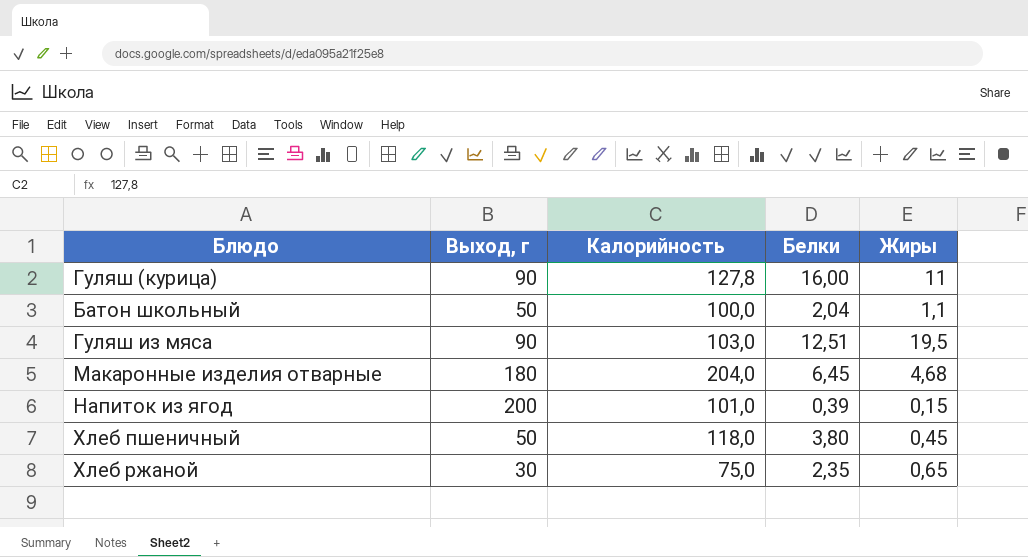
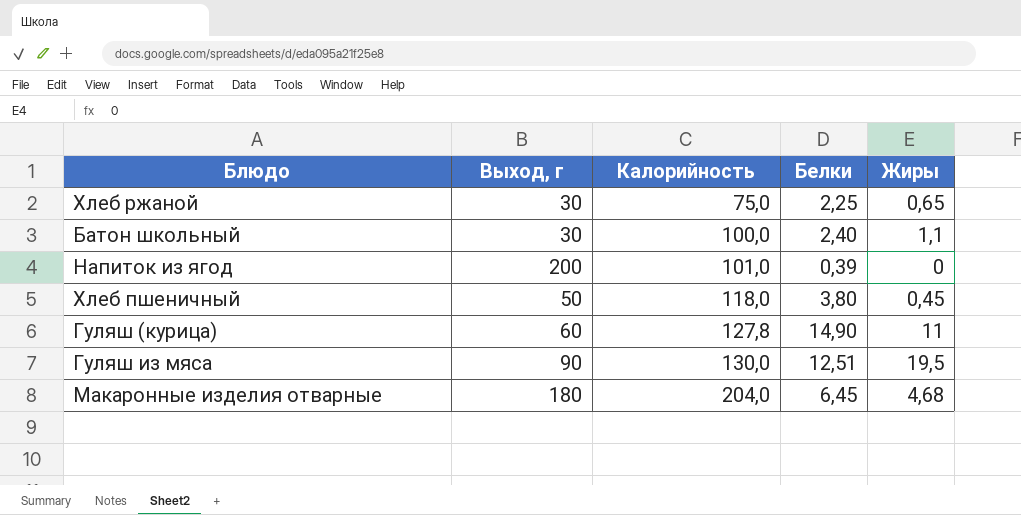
row order: none -> Калорийность ascending
Хлеб ржаной | Белки: 2,35 -> 2,25
Батон школьный | Выход, г: 50 -> 30
Батон школьный | Белки: 2,04 -> 2,40
Напиток из ягод | Жиры: 0,15 -> 0
Гуляш (курица) | Выход, г: 90 -> 60
Гуляш (курица) | Белки: 16,00 -> 14,90
Гуляш из мяса | Калорийность: 103,0 -> 130,0

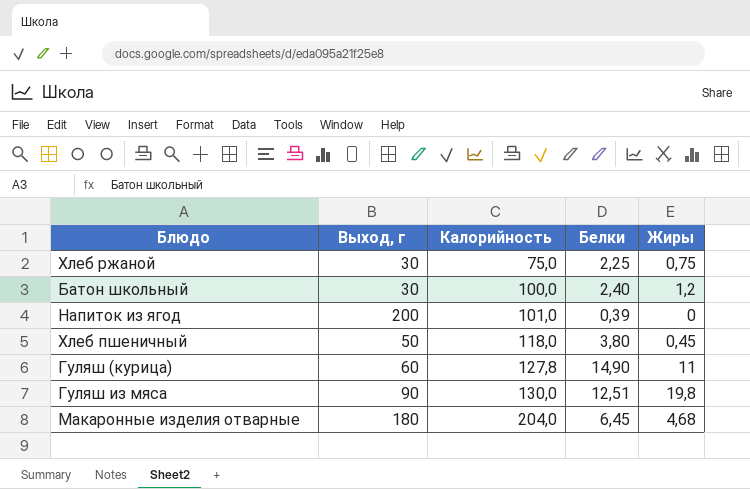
Хлеб ржаной | Жиры: 0,65 -> 0,75
Батон школьный | Жиры: 1,1 -> 1,2
Гуляш из мяса | Жиры: 19,5 -> 19,8

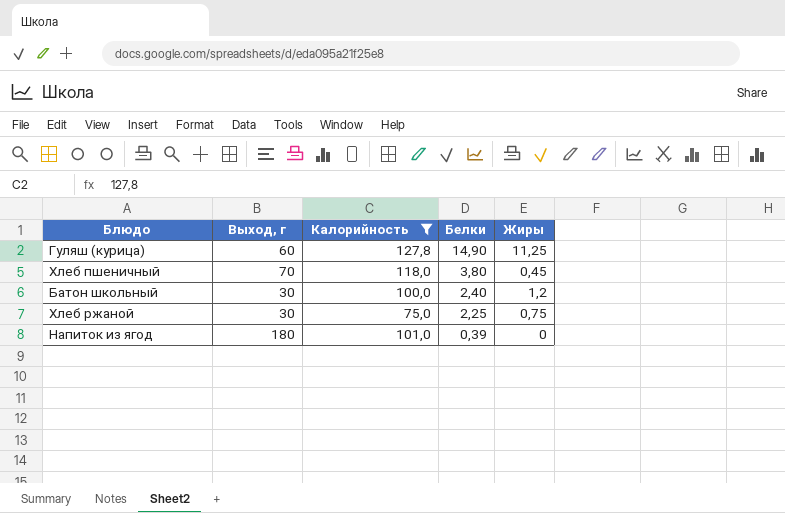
filter: none -> Калорийность <= 127,8
row order: Калорийность ascending -> Белки descending
Гуляш (курица) | Жиры: 11 -> 11,25
Хлеб пшеничный | Выход, г: 50 -> 70
Напиток из ягод | Выход, г: 200 -> 180

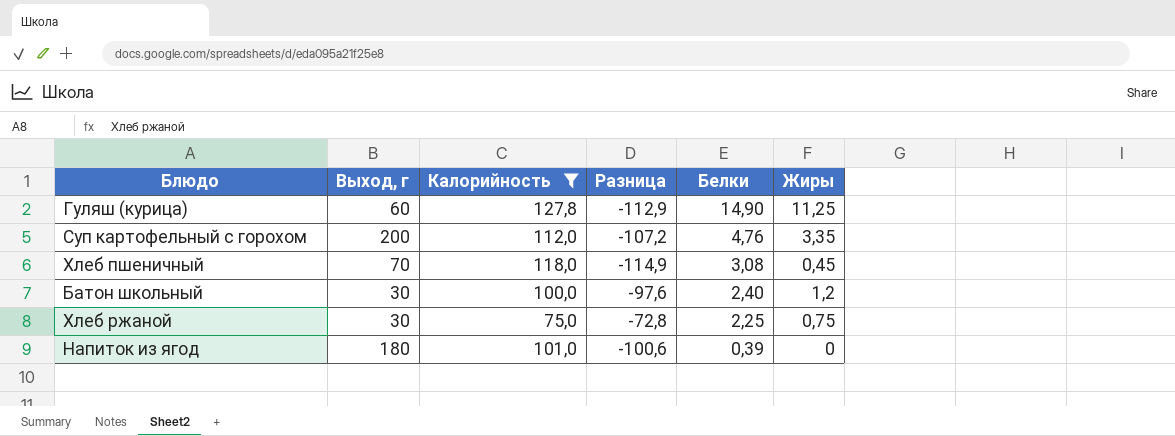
column Разница | formula: none -> [Белки] - [Калорийность]
row Суп картофельный с горохом: none -> 200 | 112,0 | -107,2 | 4,76 | 3,35
Хлеб пшеничный | Белки: 3,80 -> 3,08

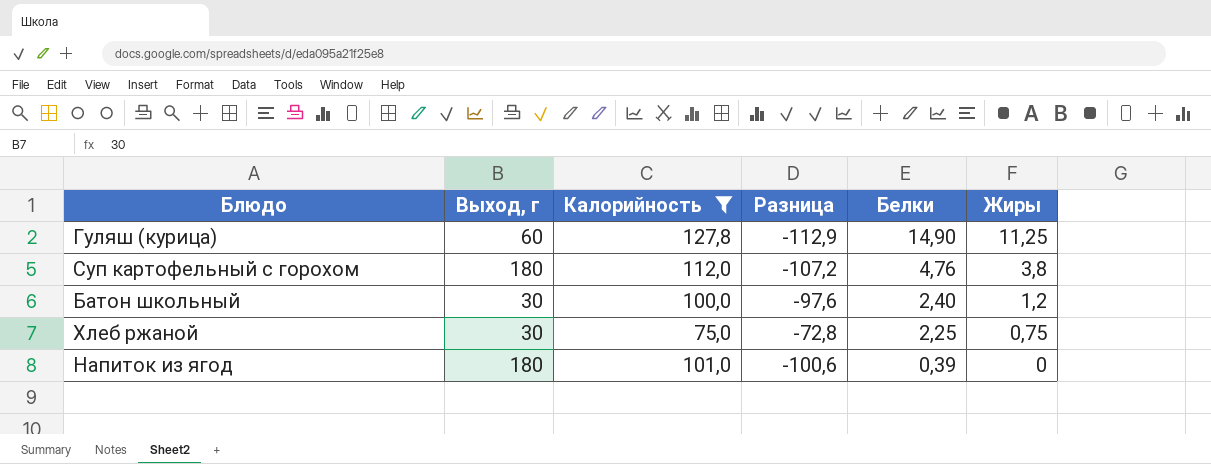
row Хлеб пшеничный: 70 | 118,0 | -114,9 | 3,08 | 0,45 -> none
Суп картофельный с горохом | Выход, г: 200 -> 180
Суп картофельный с горохом | Жиры: 3,35 -> 3,8

